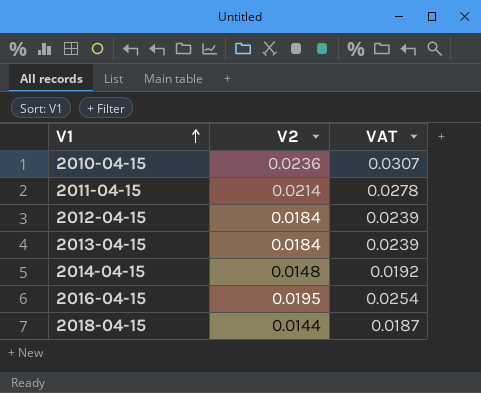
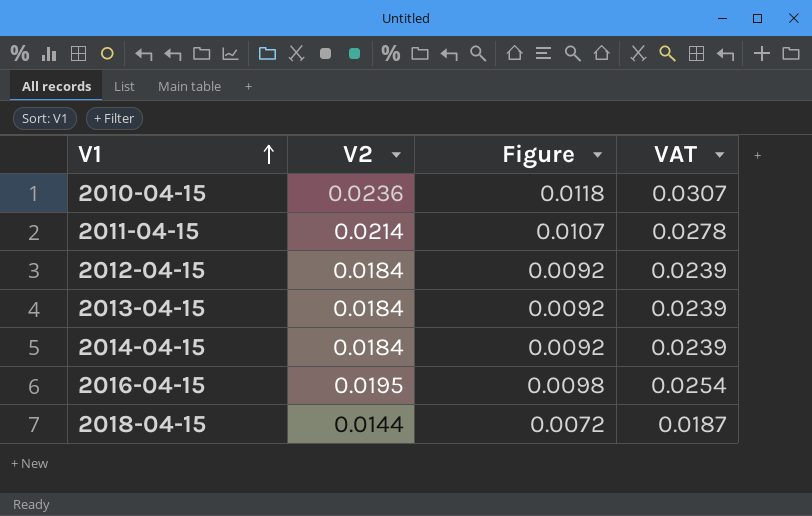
column Figure | formula: none -> [V2] * 0.5
2014-04-15 | V2: 0.0148 -> 0.0184
2014-04-15 | VAT: 0.0192 -> 0.0239

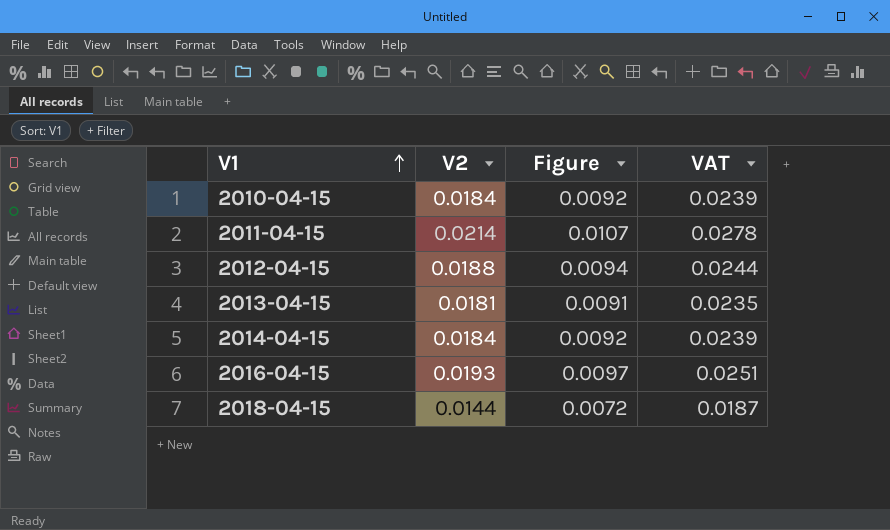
2010-04-15 | V2: 0.0236 -> 0.0184
2010-04-15 | Figure: 0.0118 -> 0.0092
2010-04-15 | VAT: 0.0307 -> 0.0239
2012-04-15 | V2: 0.0184 -> 0.0188
2012-04-15 | Figure: 0.0092 -> 0.0094
2012-04-15 | VAT: 0.0239 -> 0.0244
2013-04-15 | V2: 0.0184 -> 0.0181
2013-04-15 | Figure: 0.0092 -> 0.0091
2013-04-15 | VAT: 0.0239 -> 0.0235
2016-04-15 | V2: 0.0195 -> 0.0193
2016-04-15 | Figure: 0.0098 -> 0.0097
2016-04-15 | VAT: 0.0254 -> 0.0251

